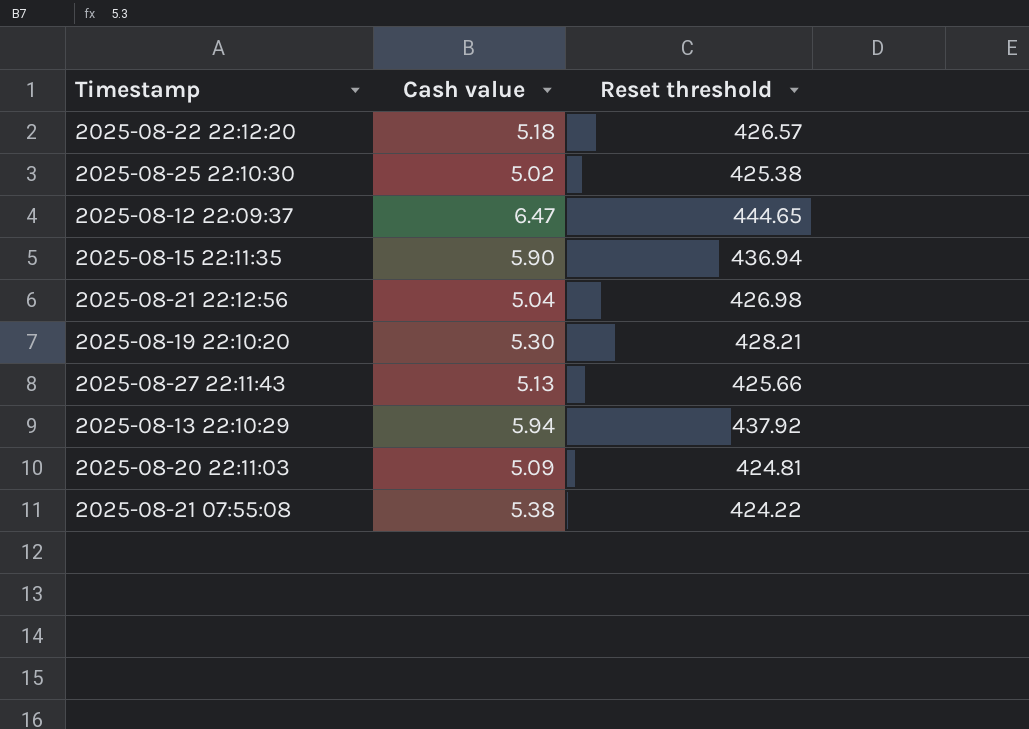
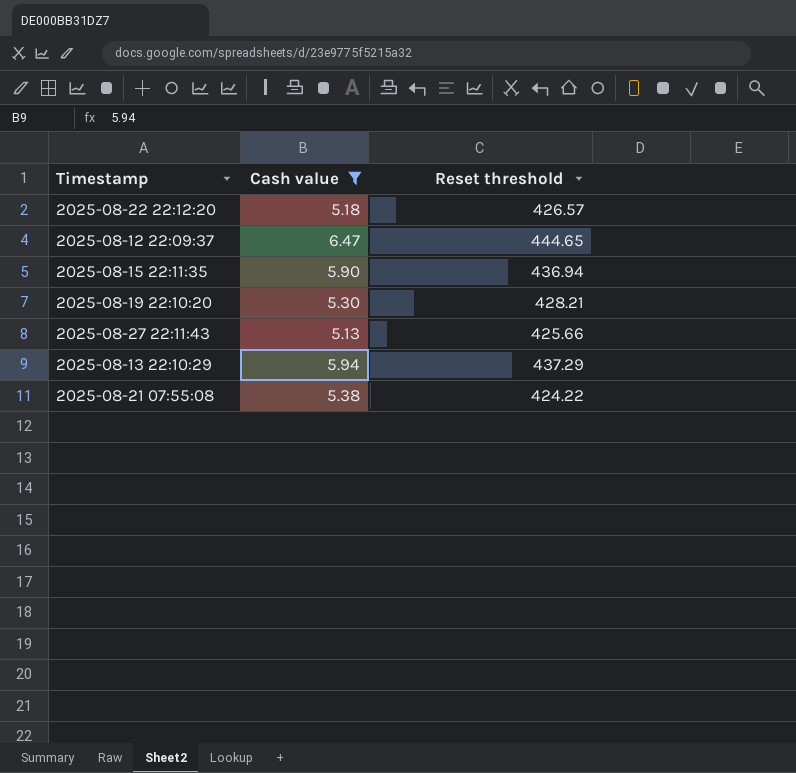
filter: none -> Cash value >= 5.13
2025-08-13 22:10:29 | Reset threshold: 437.92 -> 437.29

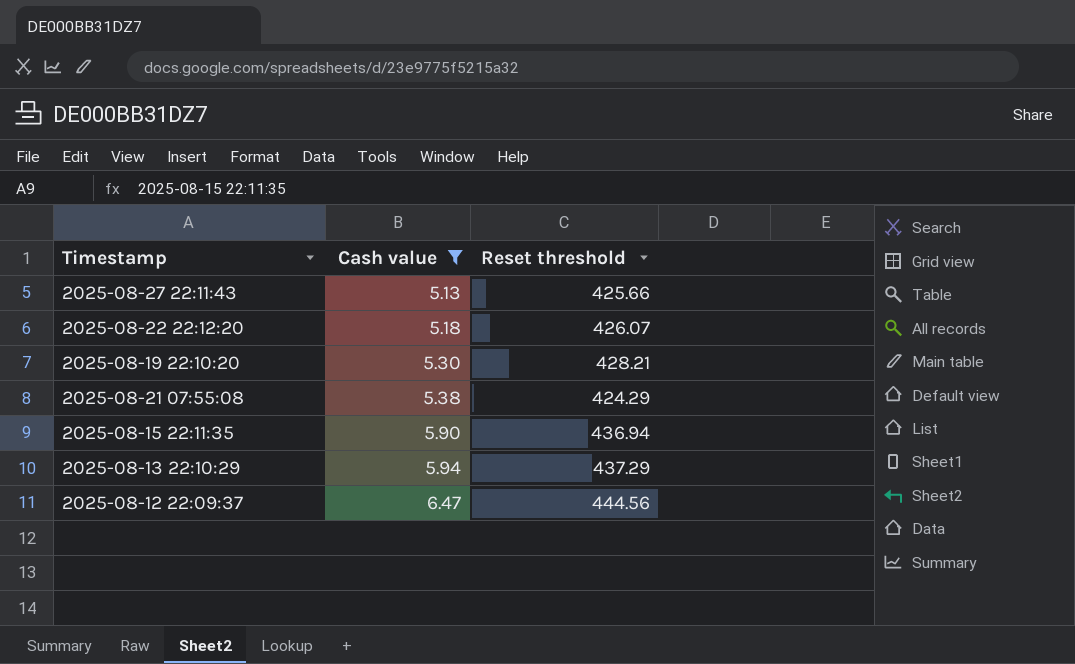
row order: none -> Cash value ascending
2025-08-22 22:12:20 | Reset threshold: 426.57 -> 426.07
2025-08-21 07:55:08 | Reset threshold: 424.22 -> 424.29
2025-08-12 22:09:37 | Reset threshold: 444.65 -> 444.56

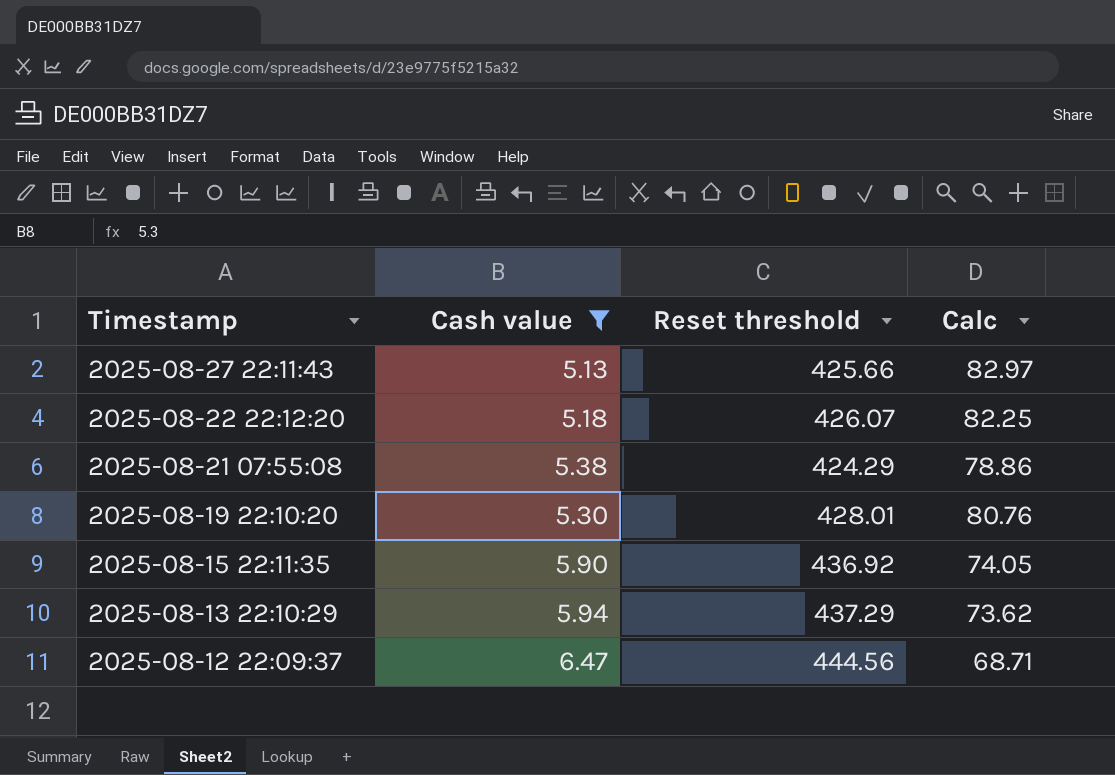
row order: Cash value ascending -> Timestamp descending
column Calc | formula: none -> [Reset threshold] / [Cash value]
2025-08-19 22:10:20 | Reset threshold: 428.21 -> 428.01
2025-08-15 22:11:35 | Reset threshold: 436.94 -> 436.92

